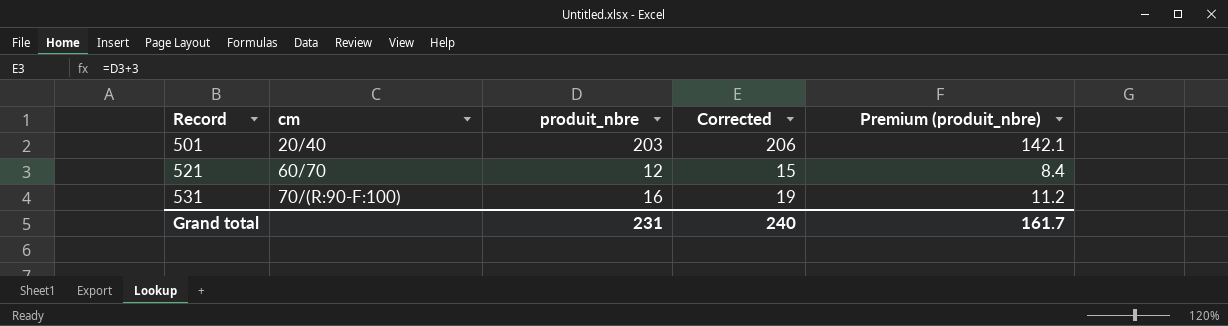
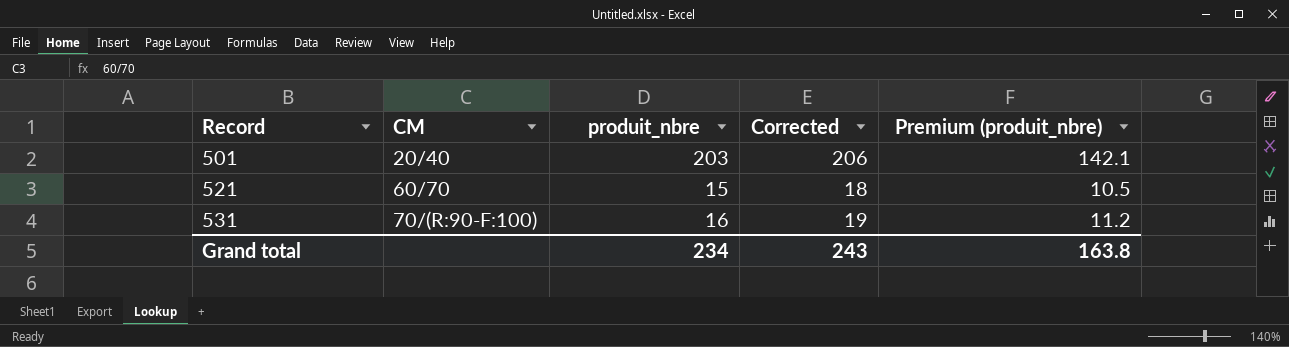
column name: cm -> CM
521 | produit_nbre: 12 -> 15
521 | Corrected: 15 -> 18
521 | Premium (produit_nbre): 8.4 -> 10.5
Grand total | produit_nbre: 231 -> 234
Grand total | Corrected: 240 -> 243
Grand total | Premium (produit_nbre): 161.7 -> 163.8

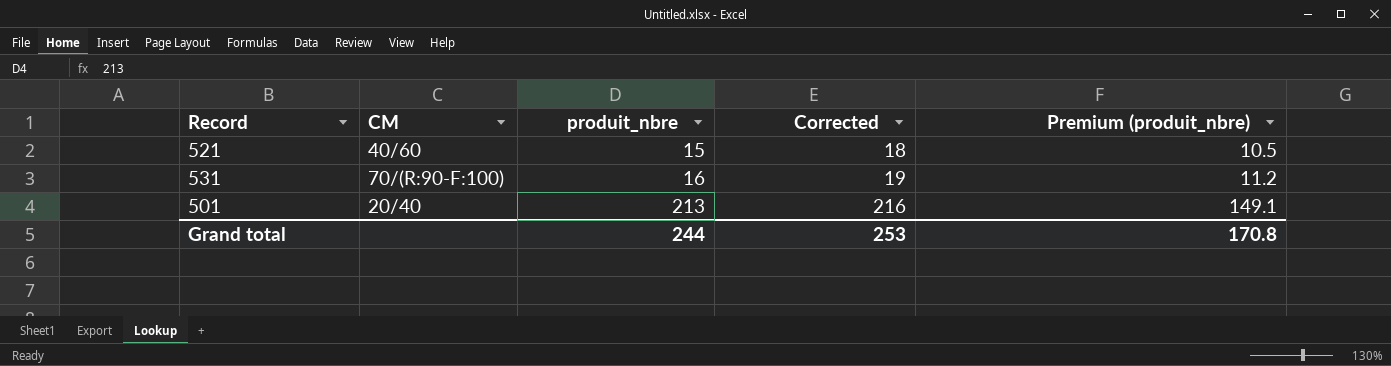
row order: Record ascending -> produit_nbre ascending
521 | CM: 60/70 -> 40/60
501 | produit_nbre: 203 -> 213
501 | Corrected: 206 -> 216
501 | Premium (produit_nbre): 142.1 -> 149.1
Grand total | produit_nbre: 234 -> 244
Grand total | Corrected: 243 -> 253
Grand total | Premium (produit_nbre): 163.8 -> 170.8

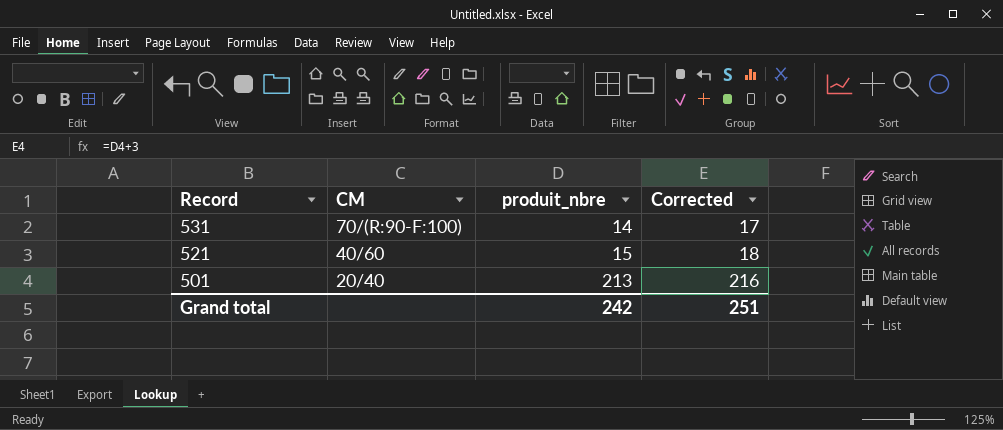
row order: produit_nbre ascending -> Record descending
column Premium (produit_nbre) | formula: [produit_nbre] * 0.7 -> none
531 | produit_nbre: 16 -> 14
531 | Corrected: 19 -> 17
Grand total | produit_nbre: 244 -> 242
Grand total | Corrected: 253 -> 251

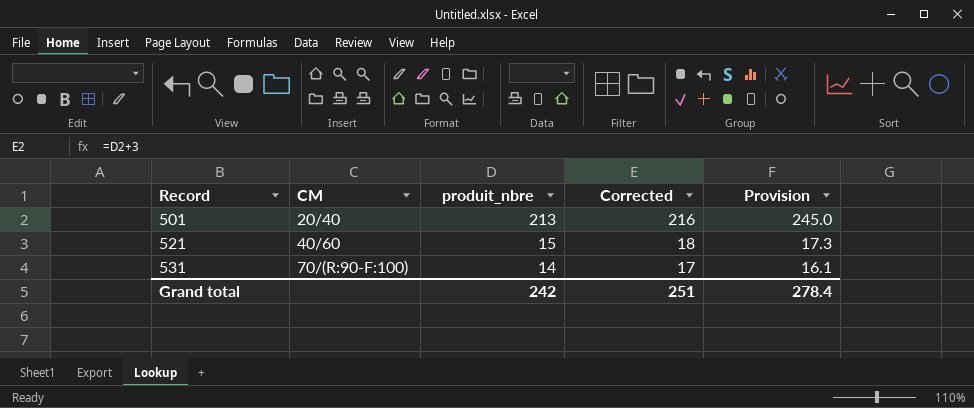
row order: Record descending -> Record ascending
column Provision | formula: none -> [produit_nbre] * 1.15

